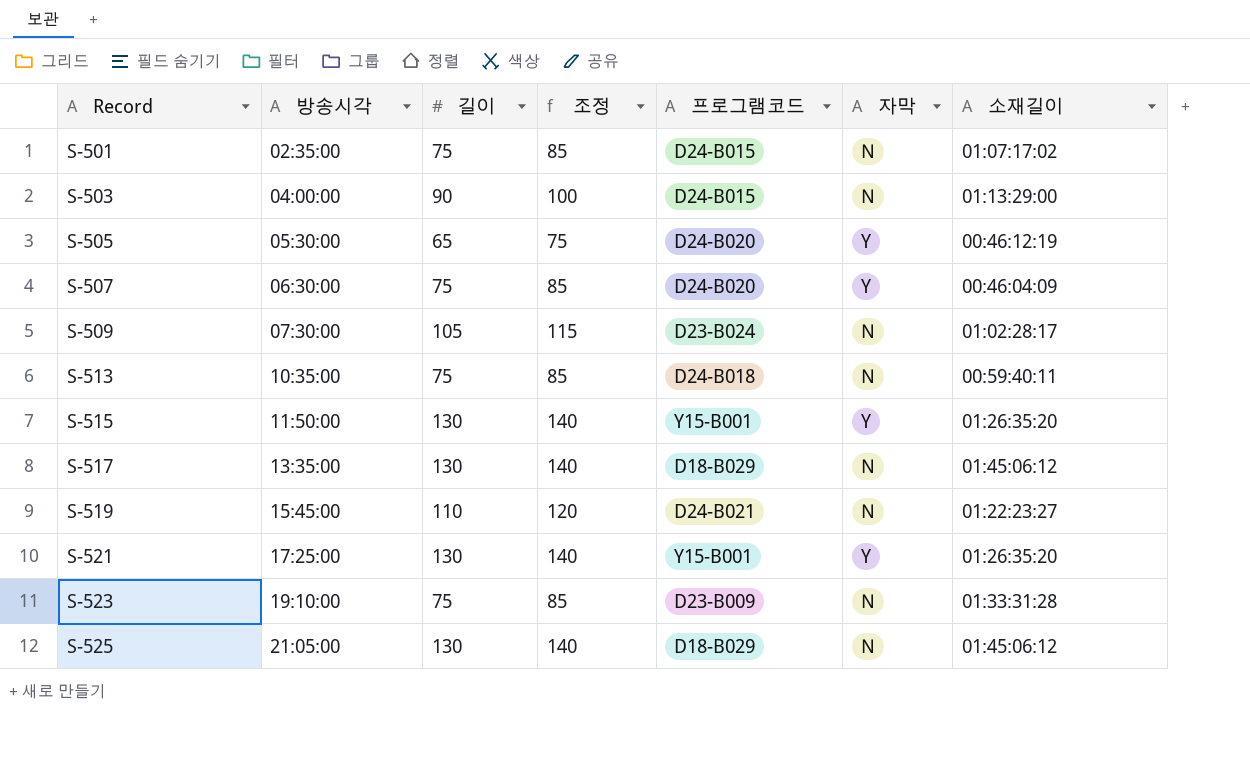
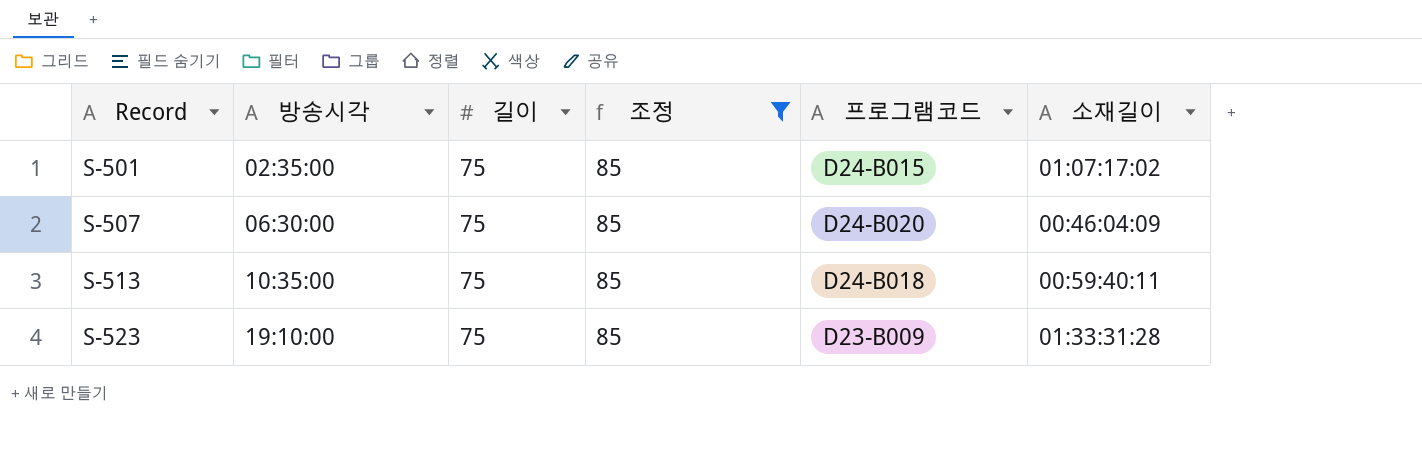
filter: none -> 조정 = 85
column 자막 | position: 6 -> none

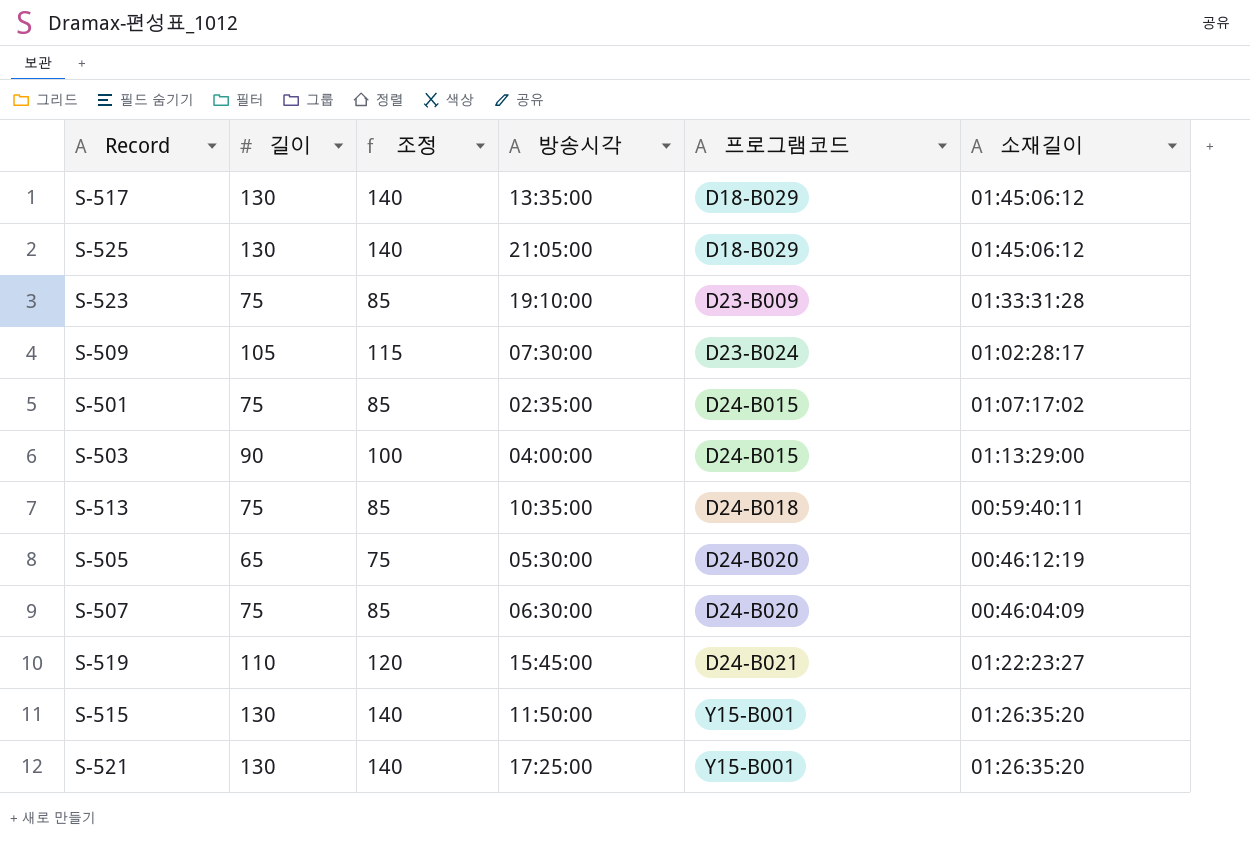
filter: 조정 = 85 -> none
row order: Record ascending -> 프로그램코드 ascending
column 방송시각 | position: 2 -> 4

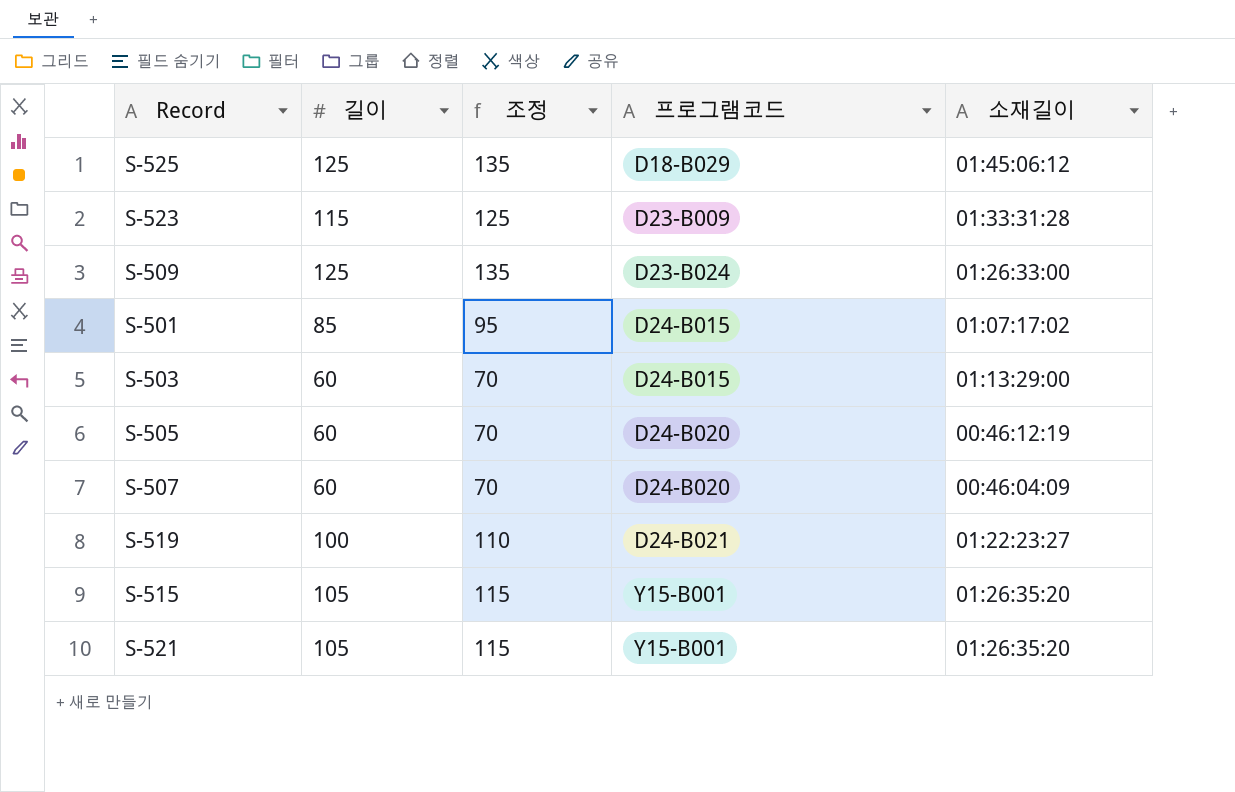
column 방송시각 | position: 4 -> none
row S-517: 130 | 140 | 13:35:00 | D18-B029 | 01:45:06:12 -> none
row S-513: 75 | 85 | 10:35:00 | D24-B018 | 00:59:40:11 -> none
S-525 | 길이: 130 -> 125
S-525 | 조정: 140 -> 135
S-523 | 길이: 75 -> 115
S-523 | 조정: 85 -> 125
S-509 | 길이: 105 -> 125
S-509 | 조정: 115 -> 135
S-509 | 소재길이: 01:02:28:17 -> 01:26:33:00
S-501 | 길이: 75 -> 85
S-501 | 조정: 85 -> 95
S-503 | 길이: 90 -> 60
S-503 | 조정: 100 -> 70
S-505 | 길이: 65 -> 60
S-505 | 조정: 75 -> 70
S-507 | 길이: 75 -> 60
S-507 | 조정: 85 -> 70
S-519 | 길이: 110 -> 100
S-519 | 조정: 120 -> 110
S-515 | 길이: 130 -> 105
S-515 | 조정: 140 -> 115
S-521 | 길이: 130 -> 105
S-521 | 조정: 140 -> 115

